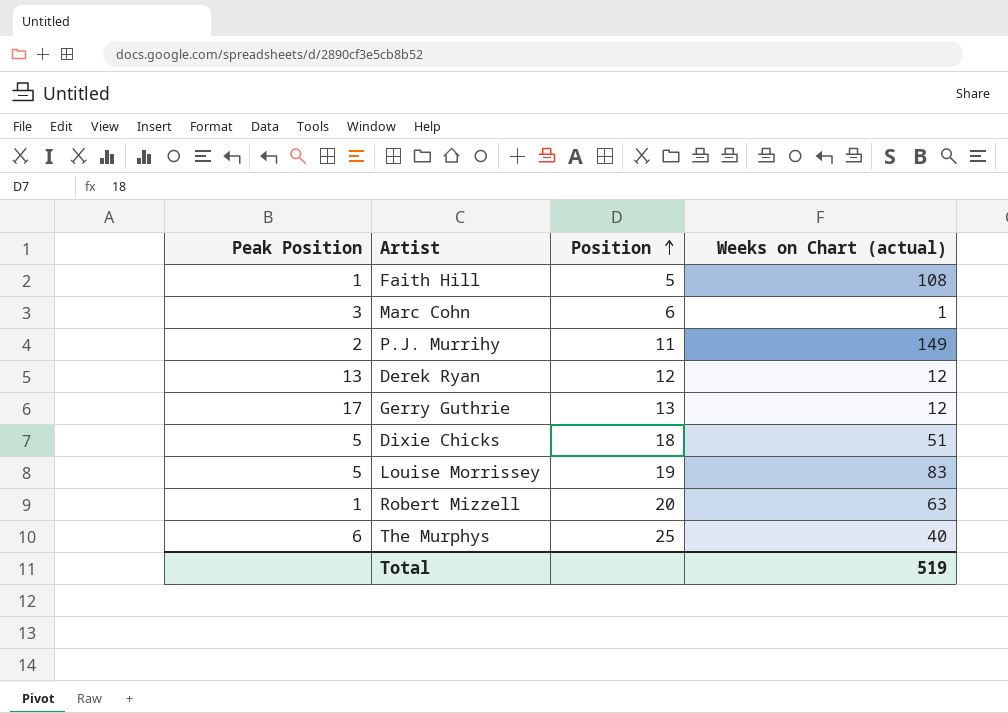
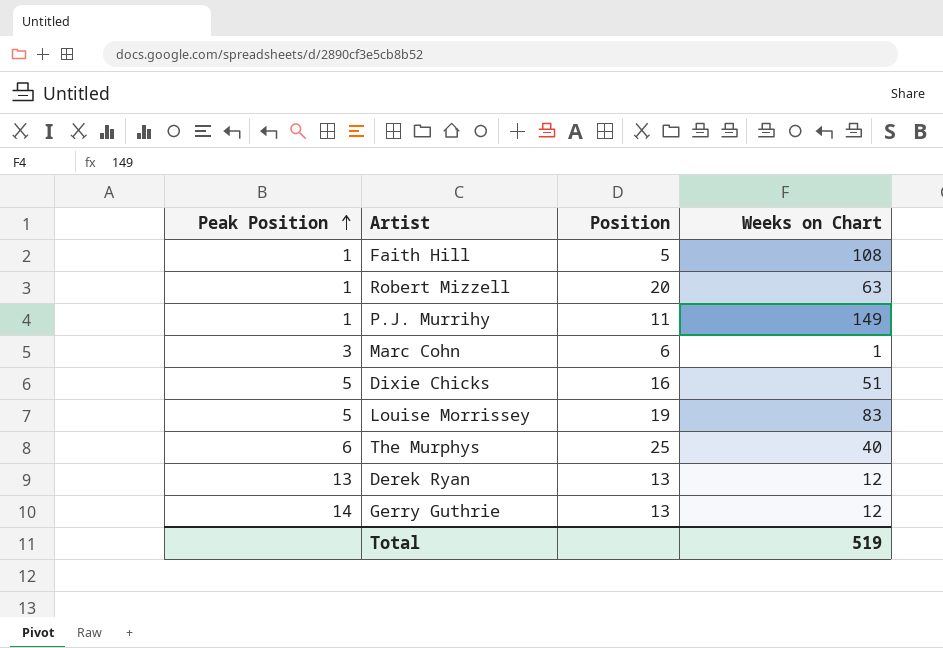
row order: Position ascending -> Peak Position ascending
column name: Weeks on Chart (actual) -> Weeks on Chart
P.J. Murrihy | Peak Position: 2 -> 1
Dixie Chicks | Position: 18 -> 16
Derek Ryan | Position: 12 -> 13
Gerry Guthrie | Peak Position: 17 -> 14

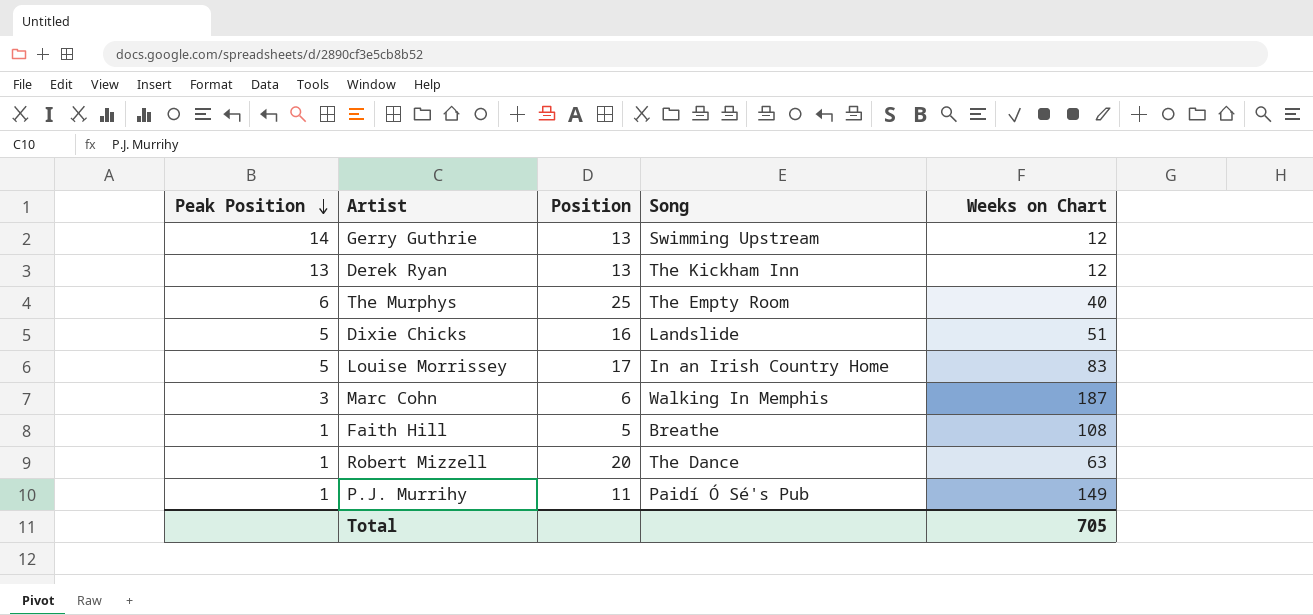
row order: Peak Position ascending -> Peak Position descending
column Song | position: none -> 4
Louise Morrissey | Position: 19 -> 17
Marc Cohn | Weeks on Chart: 1 -> 187
Total | Weeks on Chart: 519 -> 705

